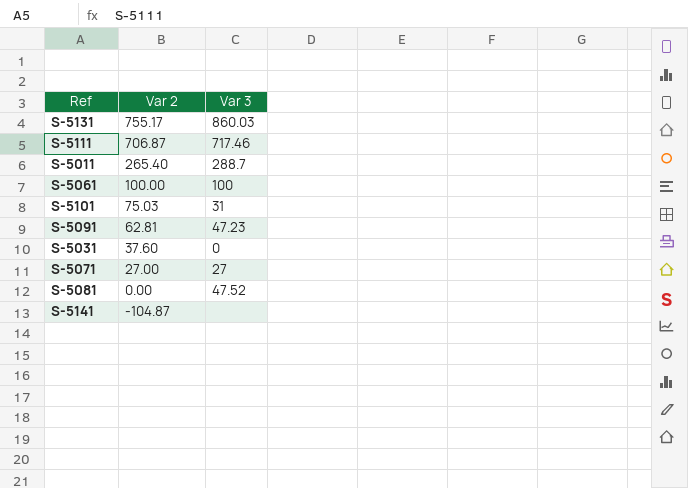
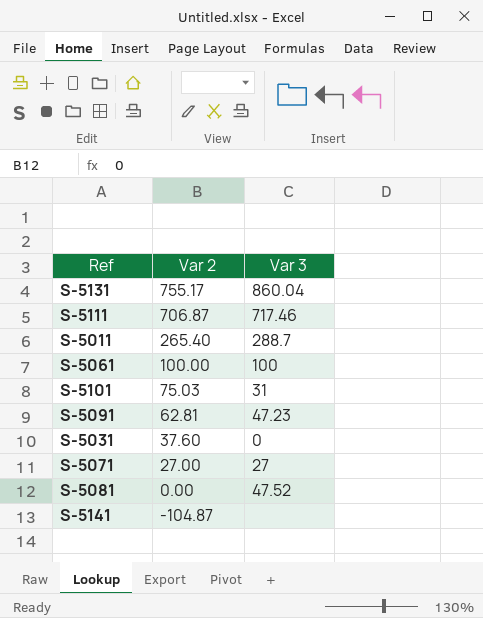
S-5131 | Var 3: 860.03 -> 860.04

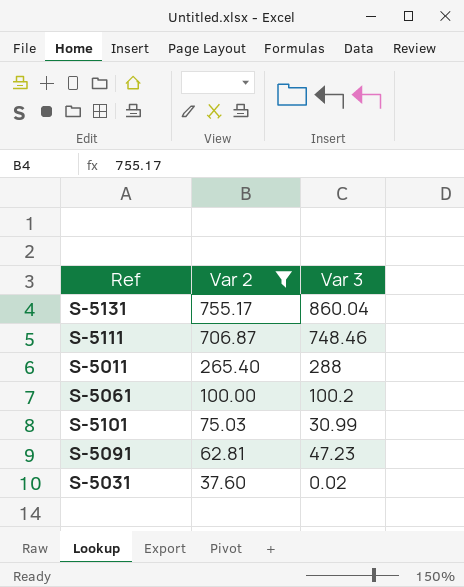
filter: none -> Var 2 >= 37.60
S-5111 | Var 3: 717.46 -> 748.46
S-5011 | Var 3: 288.7 -> 288
S-5061 | Var 3: 100 -> 100.2
S-5101 | Var 3: 31 -> 30.99
S-5031 | Var 3: 0 -> 0.02

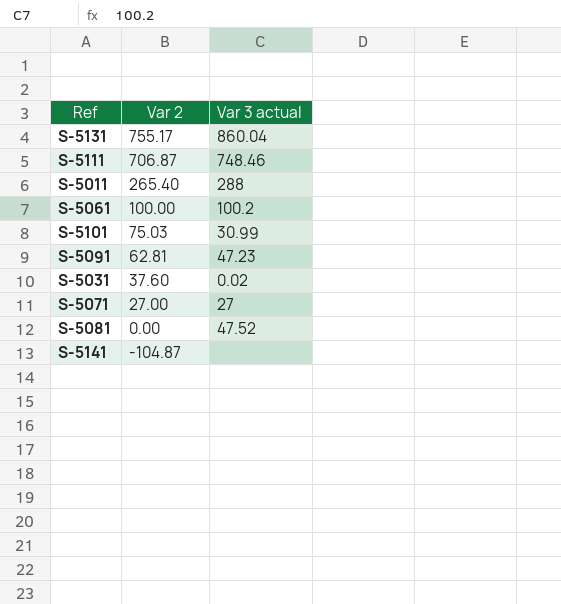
filter: Var 2 >= 37.60 -> none
column name: Var 3 -> Var 3 actual

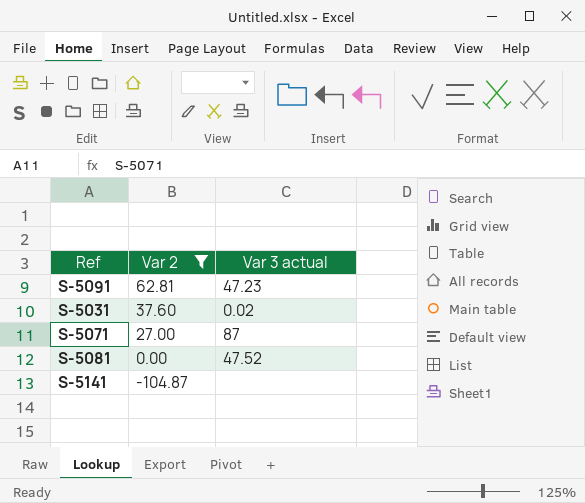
filter: none -> Var 2 <= 62.81
S-5071 | Var 3 actual: 27 -> 87

